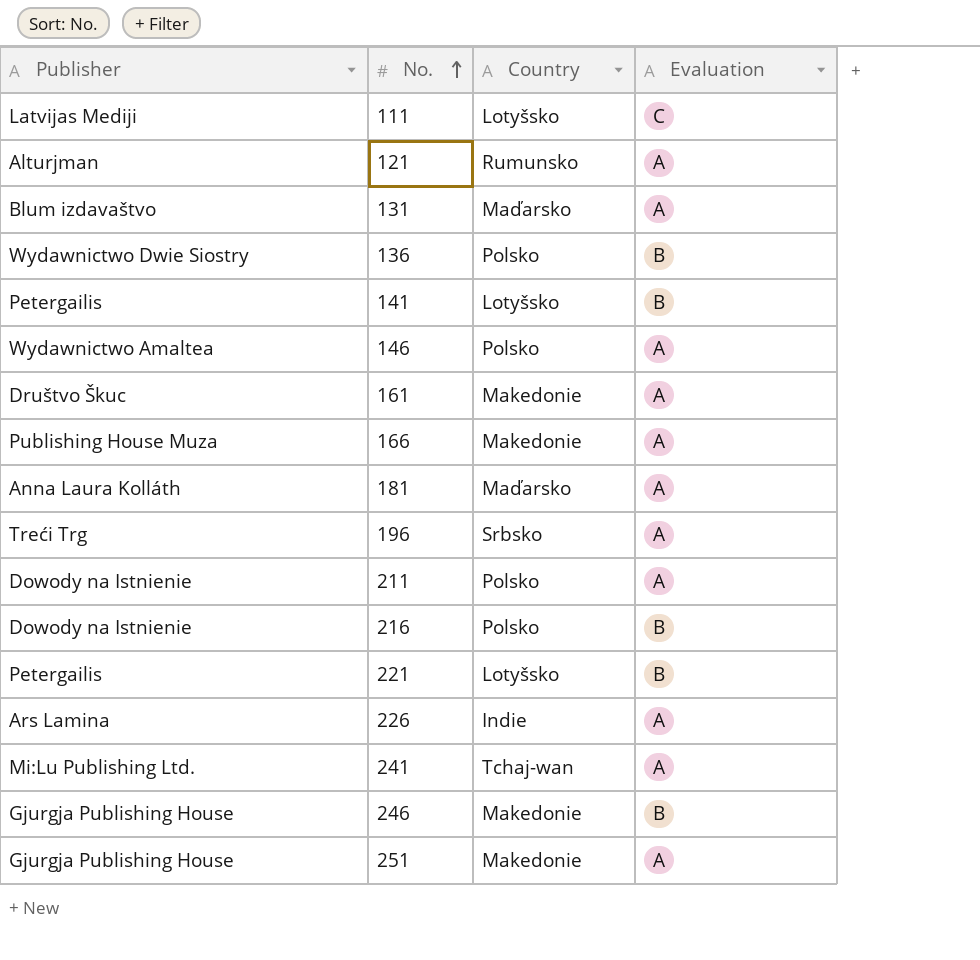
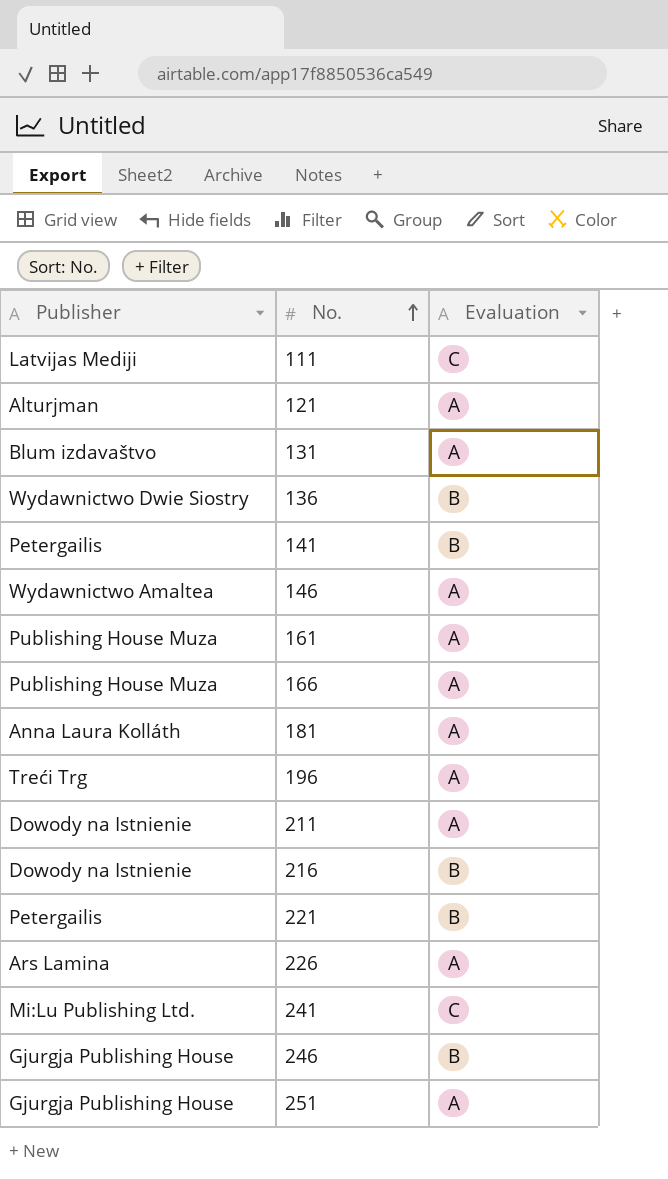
column Country | position: 3 -> none
161 | Publisher: Društvo Škuc -> Publishing House Muza
241 | Evaluation: A -> C

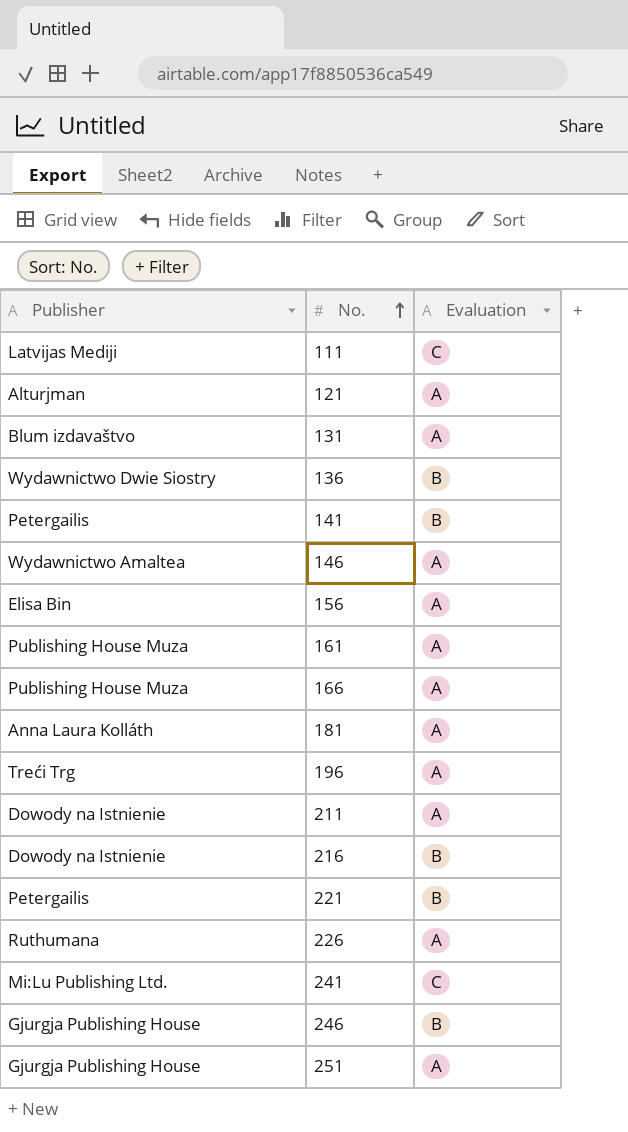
row 156: none -> Elisa Bin | A
226 | Publisher: Ars Lamina -> Ruthumana

